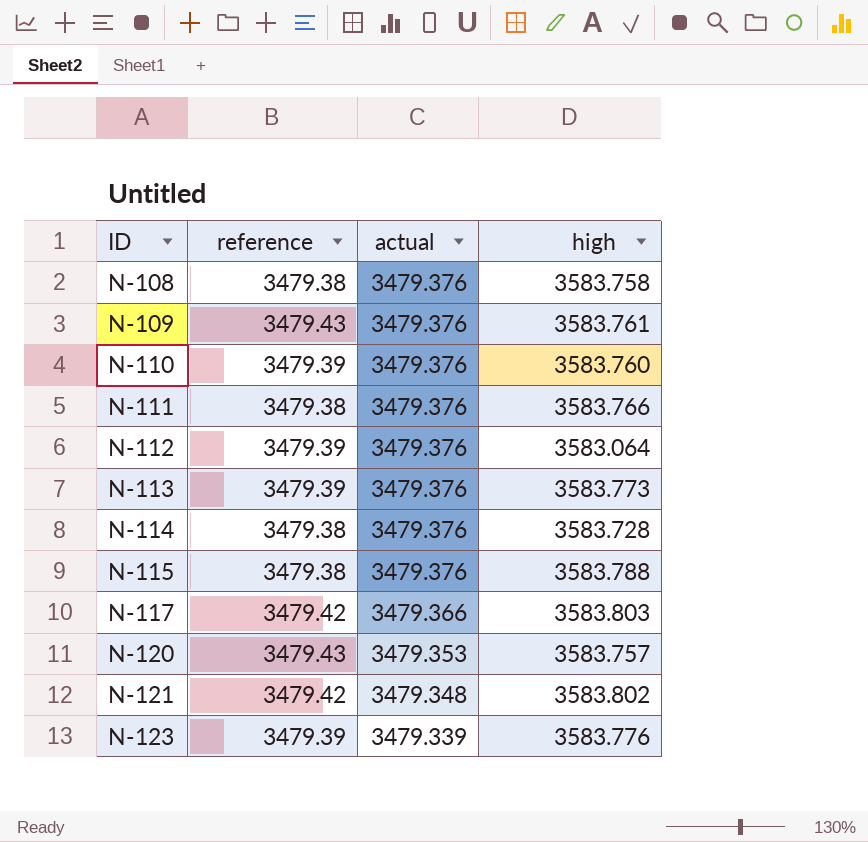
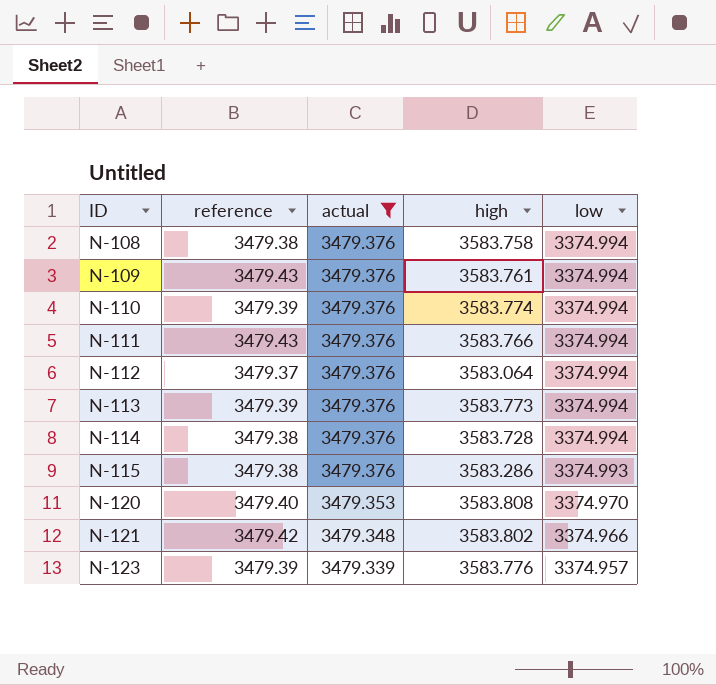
filter: none -> actual != 3479.366
column low | position: none -> 5
N-110 | high: 3583.760 -> 3583.774
N-111 | reference: 3479.38 -> 3479.43
N-112 | reference: 3479.39 -> 3479.37
N-115 | high: 3583.788 -> 3583.286
N-120 | reference: 3479.43 -> 3479.40
N-120 | high: 3583.757 -> 3583.808

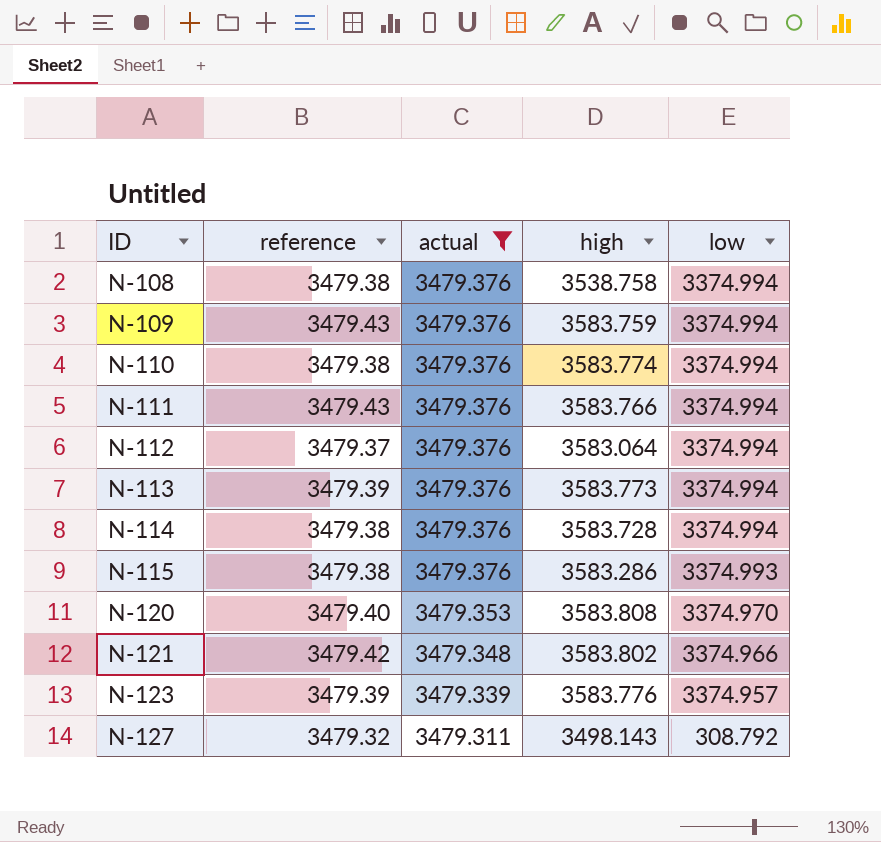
N-108 | high: 3583.758 -> 3538.758
N-109 | high: 3583.761 -> 3583.759
N-110 | reference: 3479.39 -> 3479.38
row N-127: none -> 3479.32 | 3479.311 | 3498.143 | 308.792

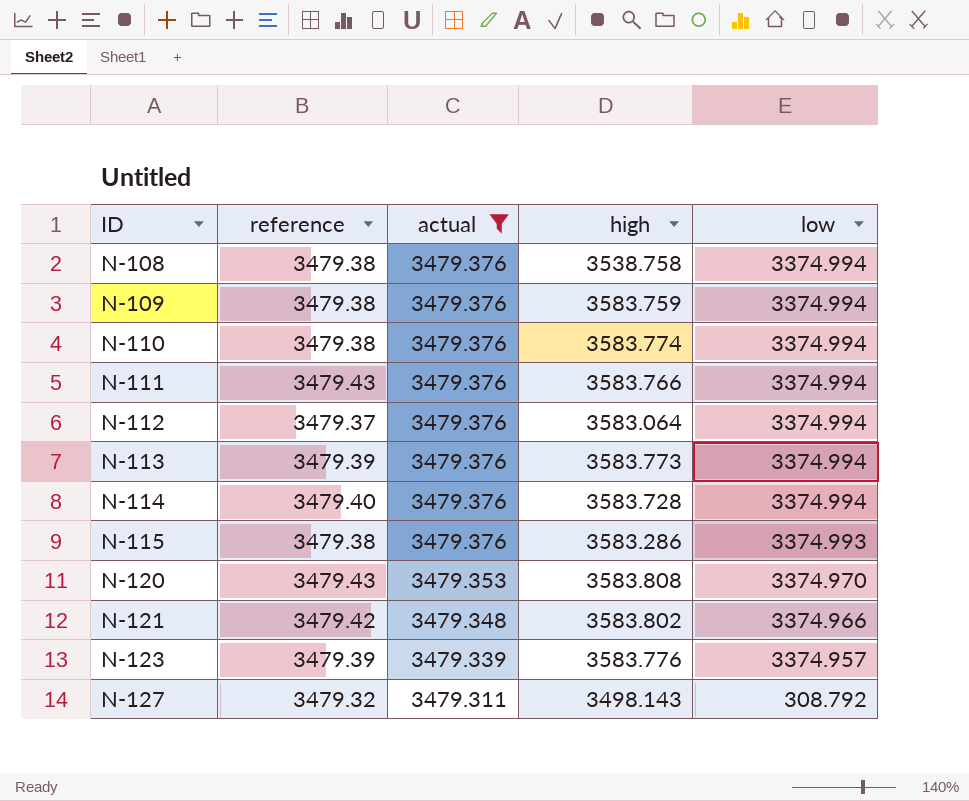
N-109 | reference: 3479.43 -> 3479.38
N-114 | reference: 3479.38 -> 3479.40
N-120 | reference: 3479.40 -> 3479.43

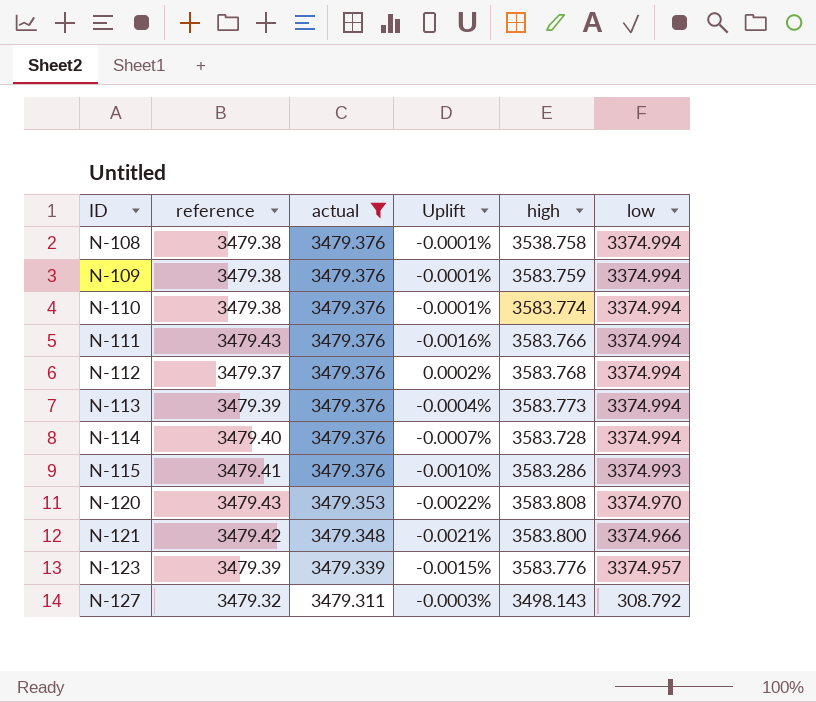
column Uplift | formula: none -> ([actual] - [reference]) / [reference]
N-112 | high: 3583.064 -> 3583.768
N-115 | reference: 3479.38 -> 3479.41
N-121 | high: 3583.802 -> 3583.800

